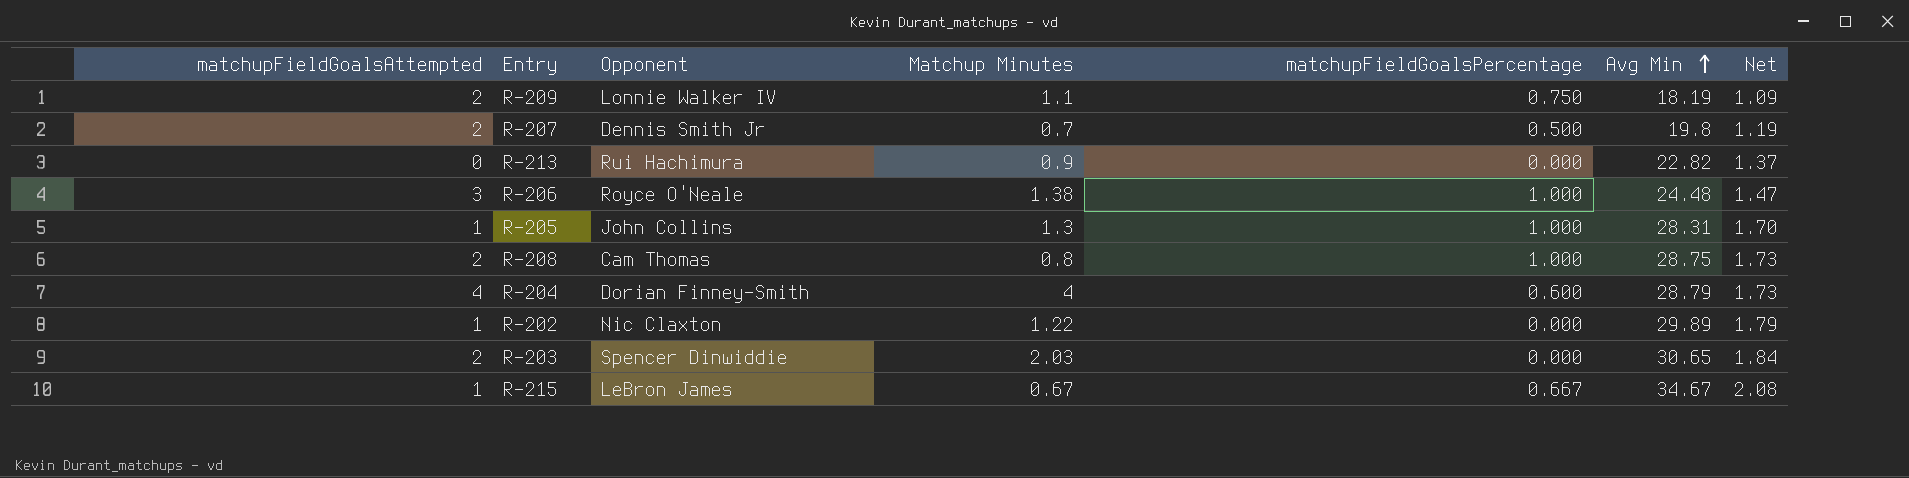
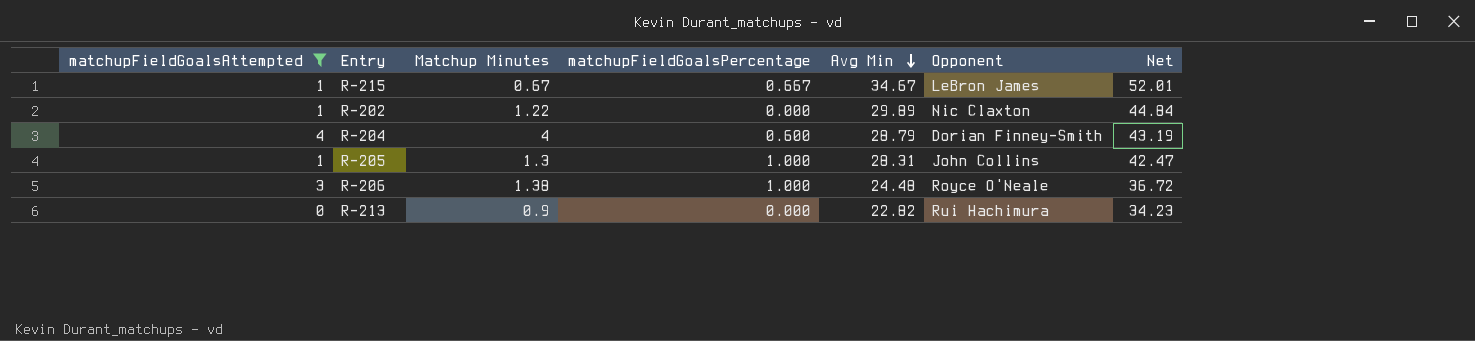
filter: none -> matchupFieldGoalsAttempted != 2
row order: Avg Min ascending -> Avg Min descending
column Opponent | position: 3 -> 6
column Net | formula: [Avg Min] * 0.06 -> [Avg Min] * 1.5

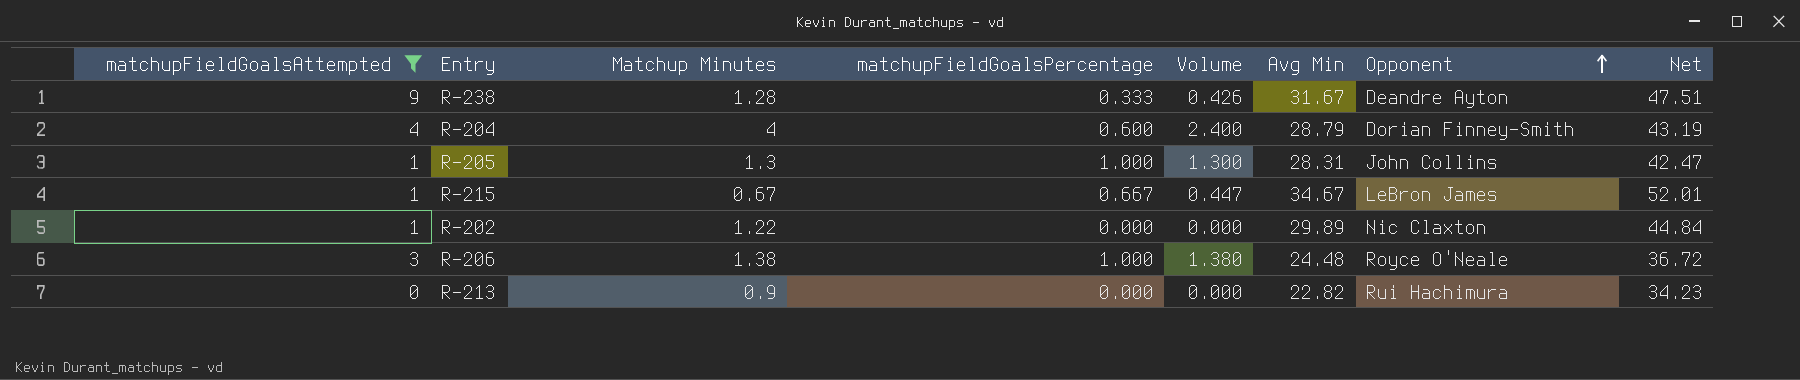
row order: Avg Min descending -> Opponent ascending
column Volume | formula: none -> [Matchup Minutes] * [matchupFieldGoalsPercentage]
row R-238: none -> 9 | 1.28 | 0.333 | 0.426 | 31.67 | Deandre Ayton | 47.51

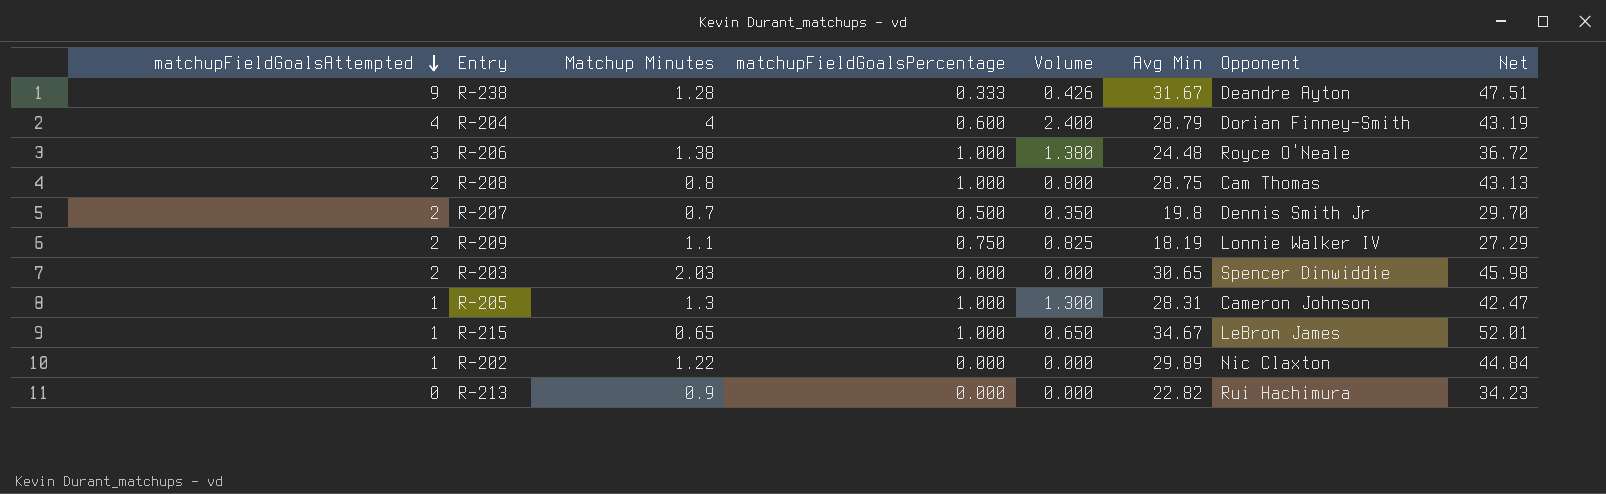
filter: matchupFieldGoalsAttempted != 2 -> none
row order: Opponent ascending -> matchupFieldGoalsAttempted descending
R-205 | Opponent: John Collins -> Cameron Johnson
R-215 | Matchup Minutes: 0.67 -> 0.65
R-215 | matchupFieldGoalsPercentage: 0.667 -> 1.000
R-215 | Volume: 0.447 -> 0.650

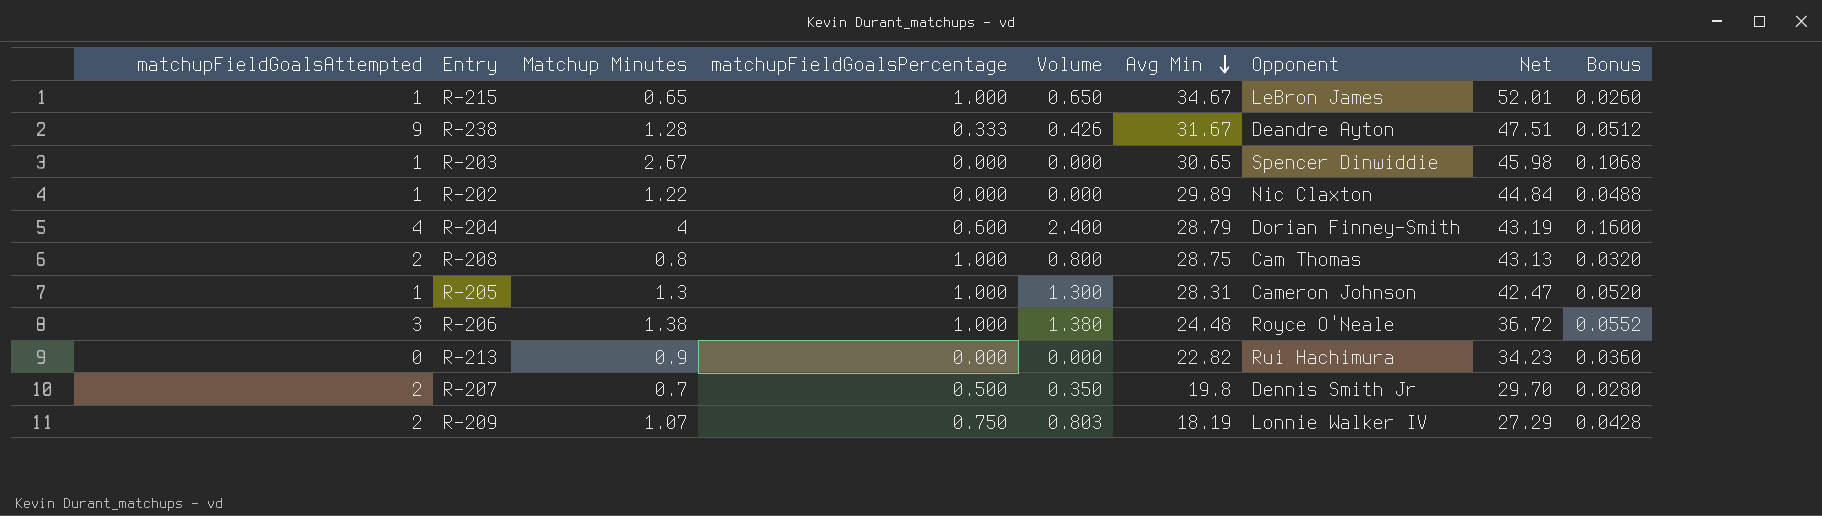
row order: matchupFieldGoalsAttempted descending -> Avg Min descending
column Bonus | formula: none -> [Matchup Minutes] * 0.04
R-203 | matchupFieldGoalsAttempted: 2 -> 1
R-203 | Matchup Minutes: 2.03 -> 2.67
R-209 | Matchup Minutes: 1.1 -> 1.07
R-209 | Volume: 0.825 -> 0.803

